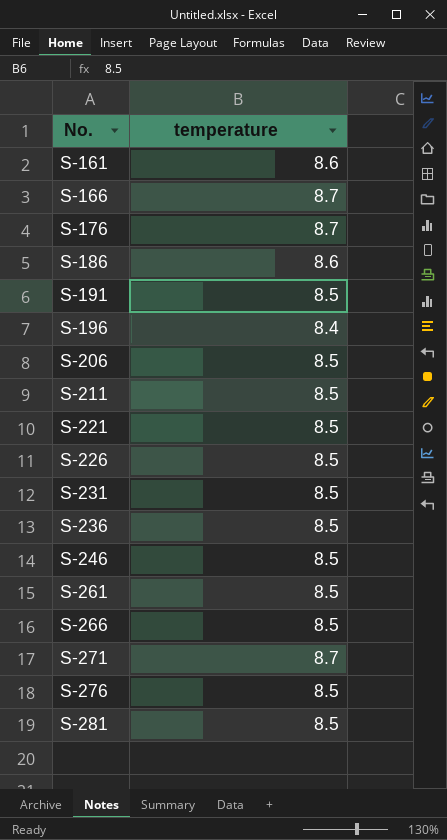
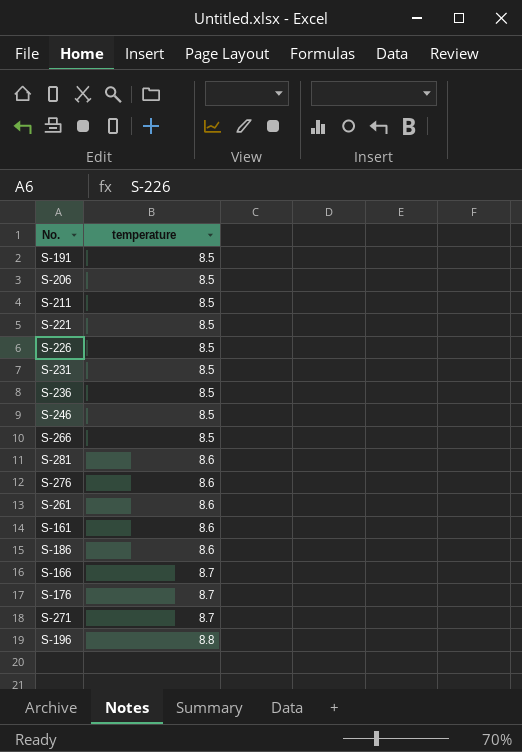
row order: No. ascending -> temperature ascending
S-281 | temperature: 8.5 -> 8.6
S-276 | temperature: 8.5 -> 8.6
S-261 | temperature: 8.5 -> 8.6
S-196 | temperature: 8.4 -> 8.8

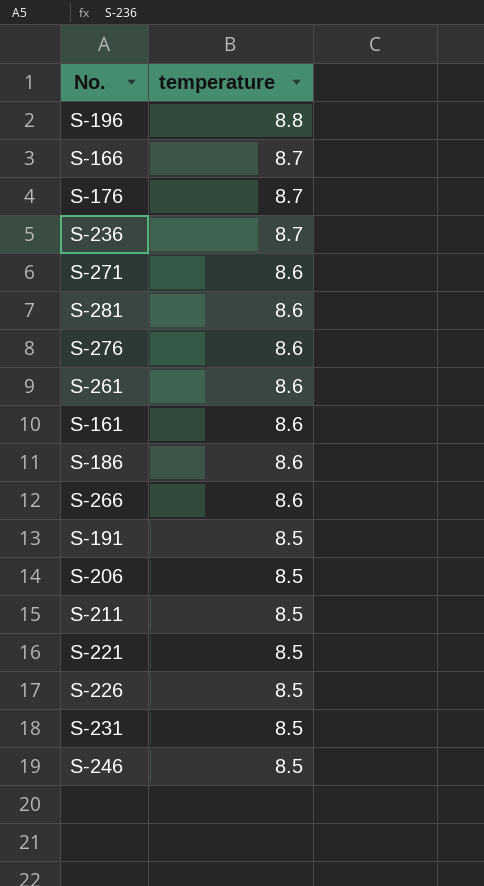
row order: temperature ascending -> temperature descending
S-236 | temperature: 8.5 -> 8.7
S-271 | temperature: 8.7 -> 8.6
S-266 | temperature: 8.5 -> 8.6

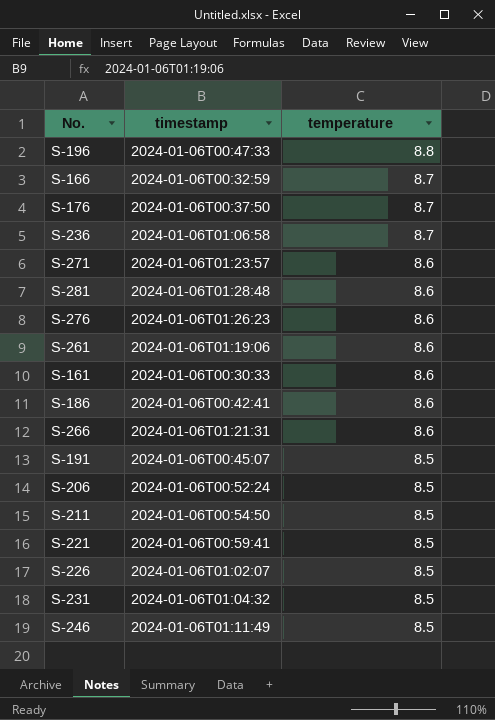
column timestamp | position: none -> 2

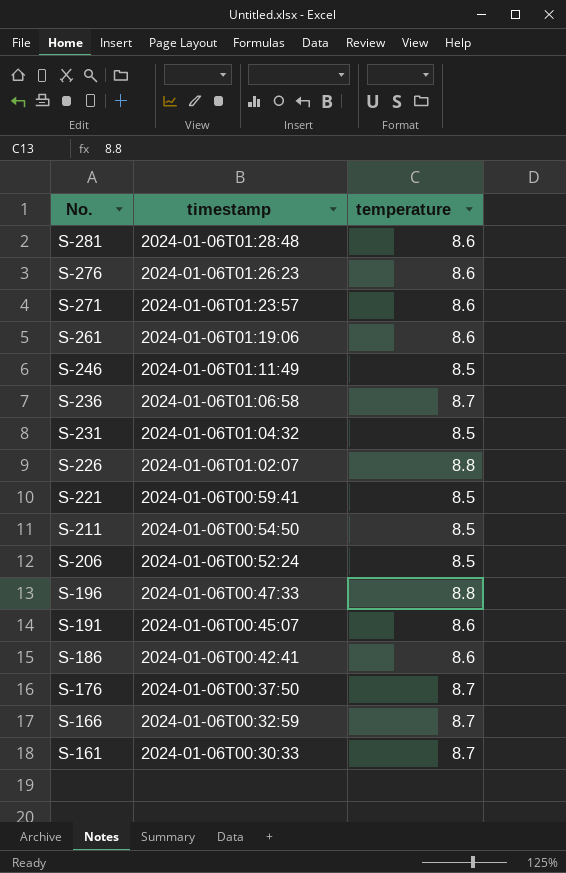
row order: temperature descending -> No. descending
row S-266: 2024-01-06T01:21:31 | 8.6 -> none
S-226 | temperature: 8.5 -> 8.8
S-191 | temperature: 8.5 -> 8.6
S-161 | temperature: 8.6 -> 8.7

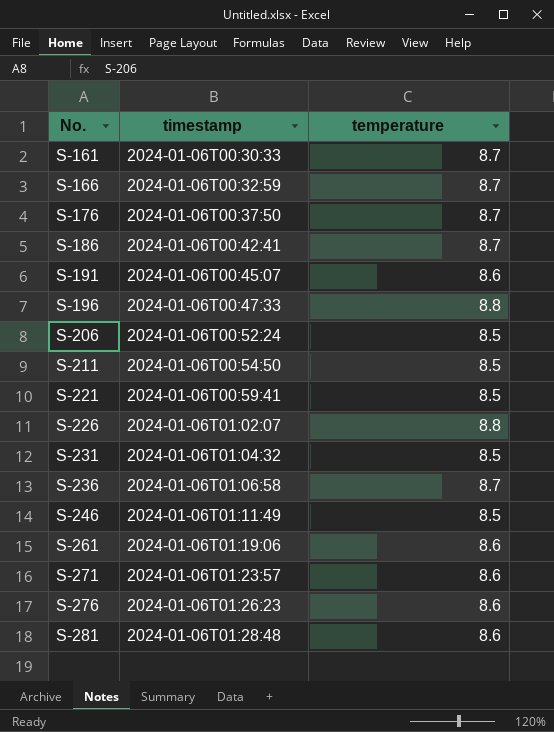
row order: No. descending -> No. ascending
S-186 | temperature: 8.6 -> 8.7

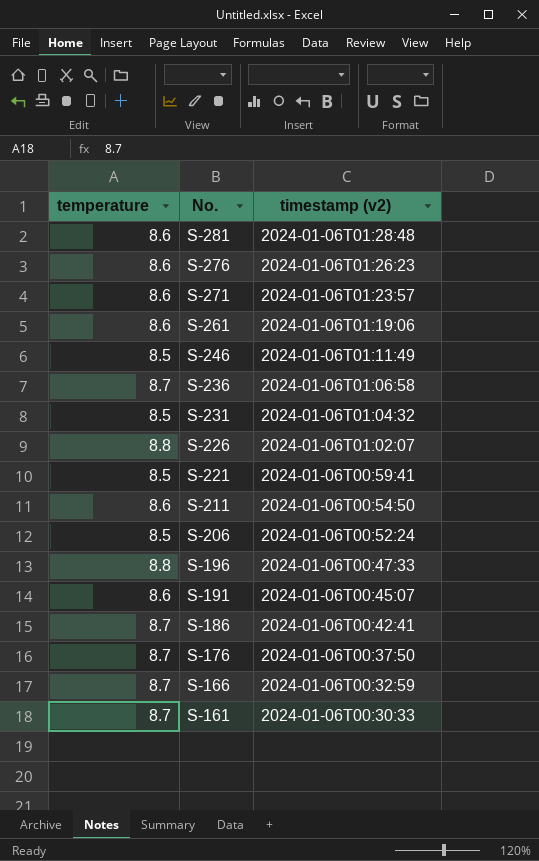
row order: No. ascending -> No. descending
column temperature | position: 3 -> 1
column name: timestamp -> timestamp (v2)
S-211 | temperature: 8.5 -> 8.6

